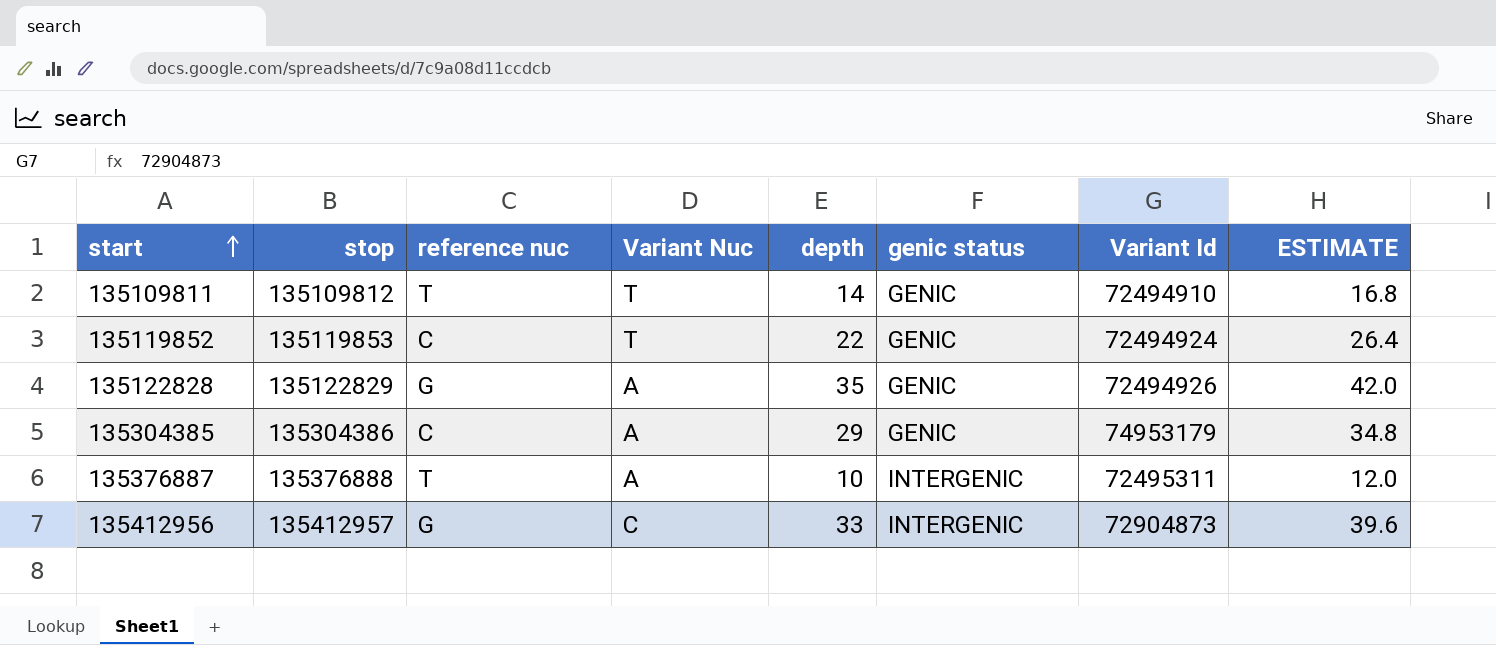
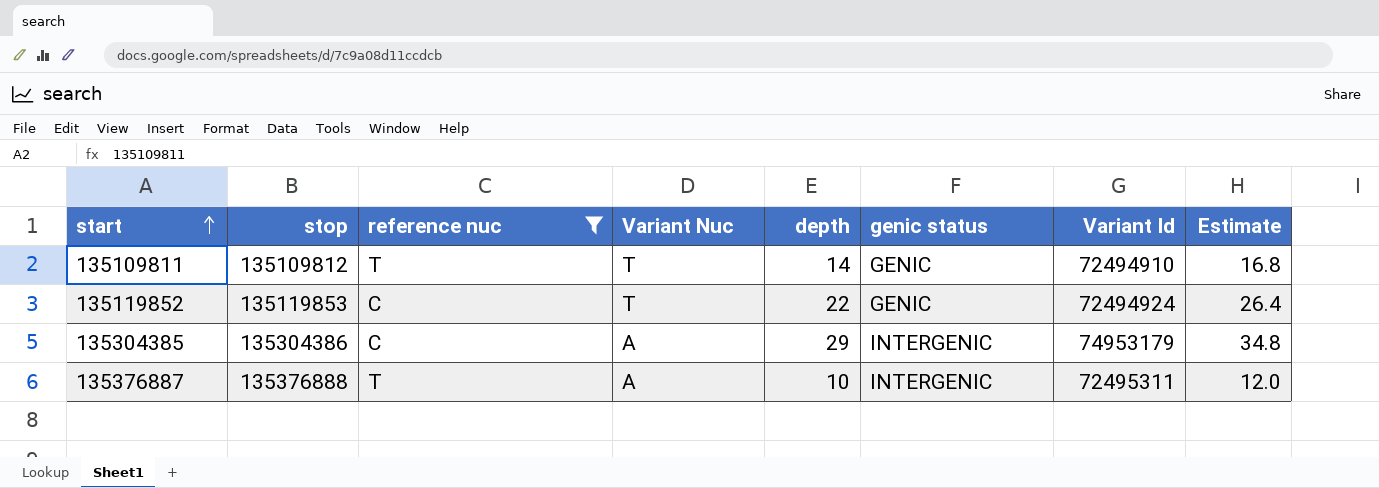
filter: none -> reference nuc != G
column name: ESTIMATE -> Estimate
135304385 | genic status: GENIC -> INTERGENIC

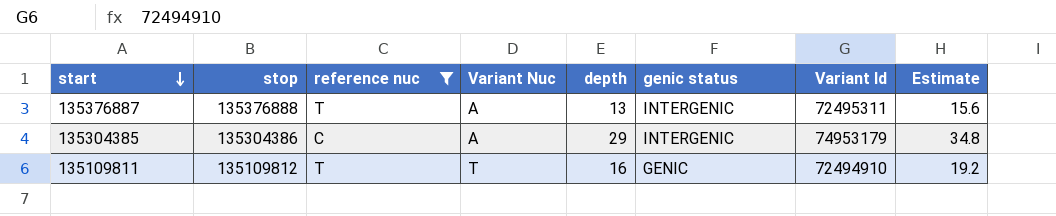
row order: start ascending -> start descending
row 135119852: 135119853 | C | T | 22 | GENIC | 72494924 | 26.4 -> none
135376887 | depth: 10 -> 13
135376887 | Estimate: 12.0 -> 15.6
135109811 | depth: 14 -> 16
135109811 | Estimate: 16.8 -> 19.2

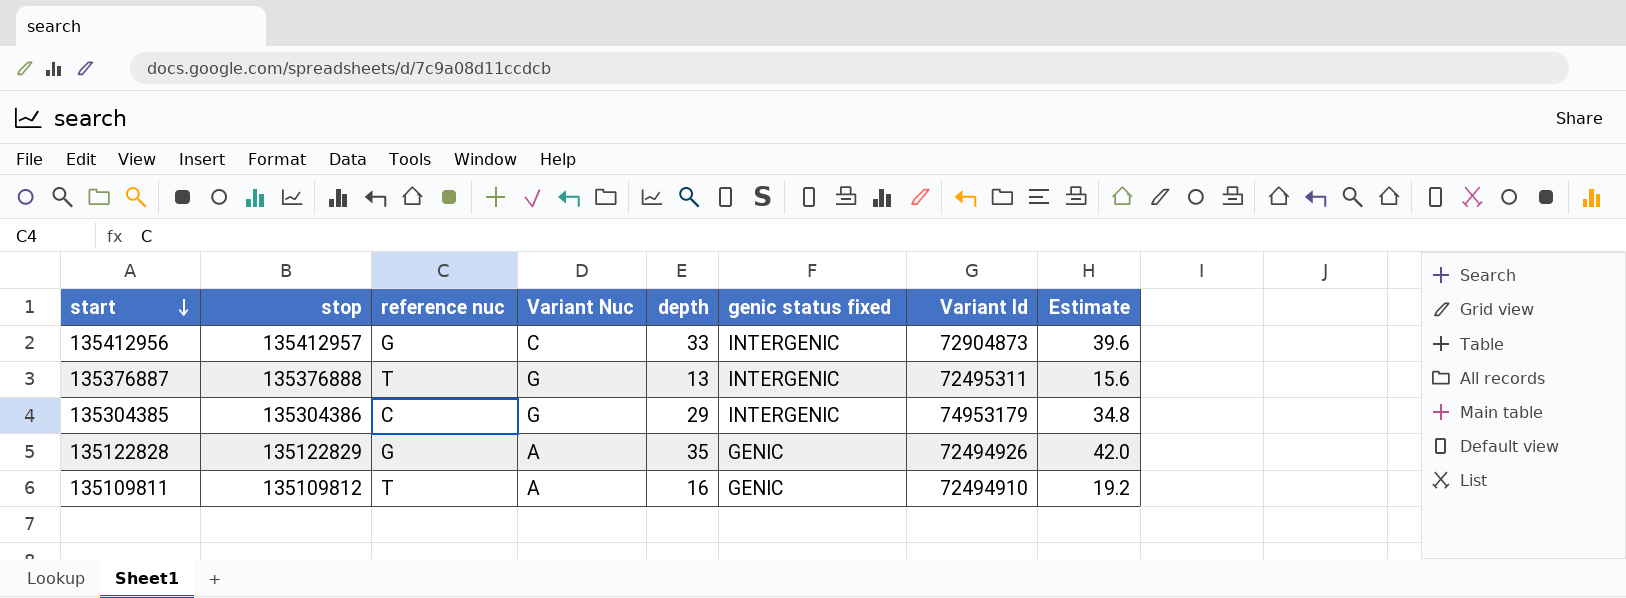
filter: reference nuc != G -> none
column name: genic status -> genic status fixed
135376887 | Variant Nuc: A -> G
135304385 | Variant Nuc: A -> G
135109811 | Variant Nuc: T -> A

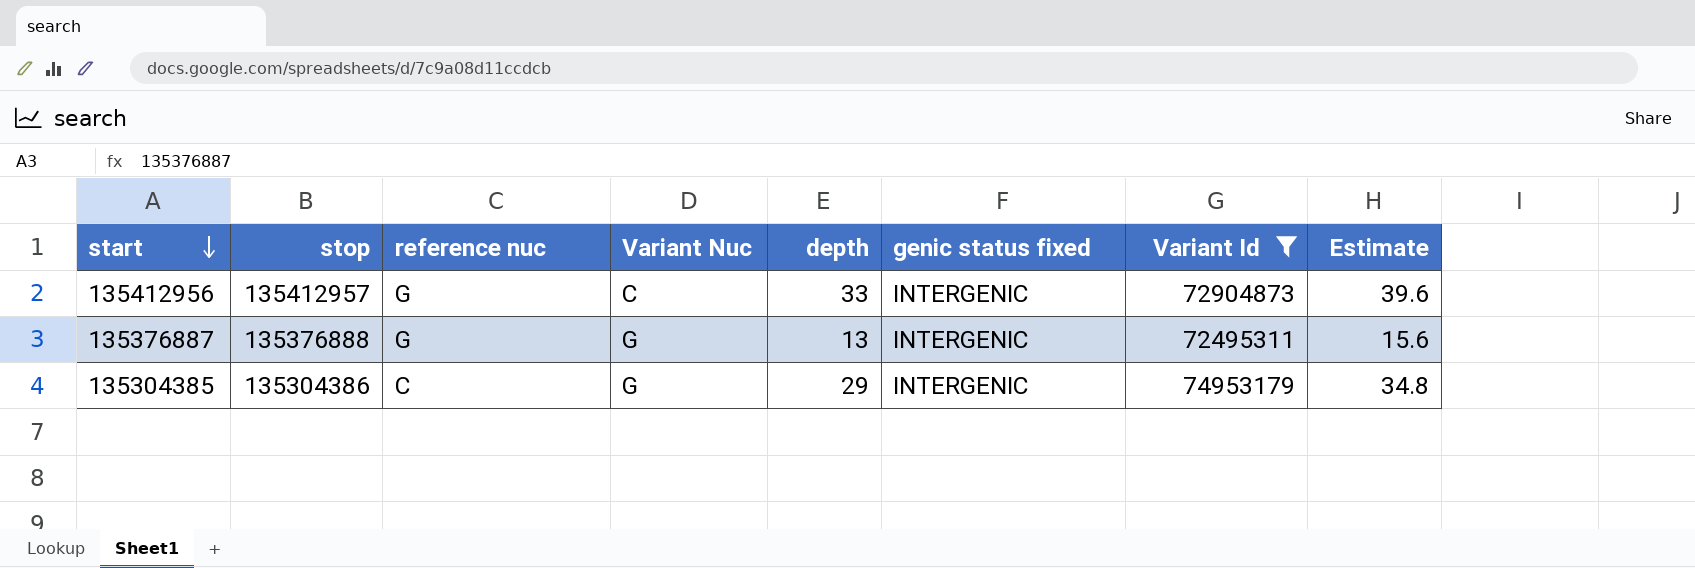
filter: none -> Variant Id >= 72495311
135376887 | reference nuc: T -> G

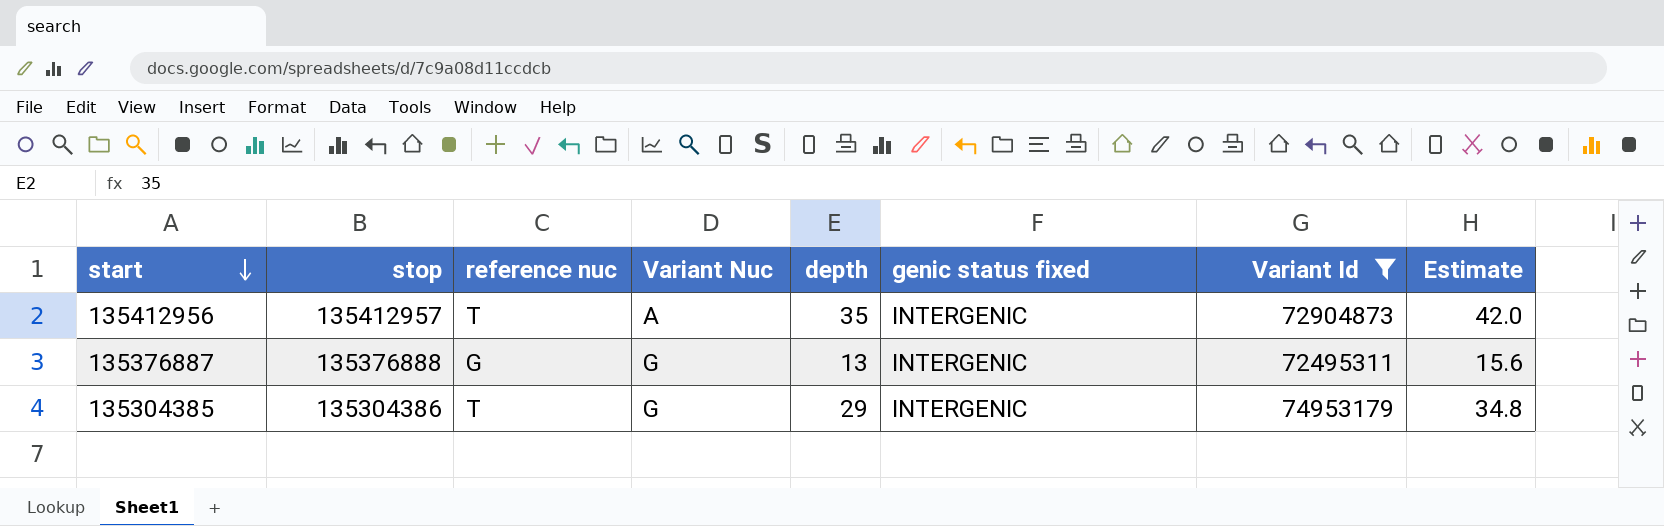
135412956 | reference nuc: G -> T
135412956 | Variant Nuc: C -> A
135412956 | depth: 33 -> 35
135412956 | Estimate: 39.6 -> 42.0
135304385 | reference nuc: C -> T

